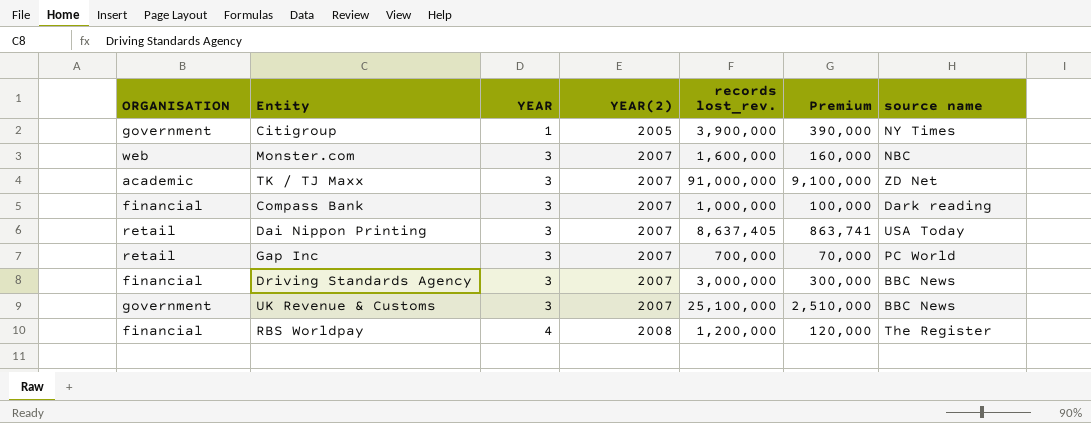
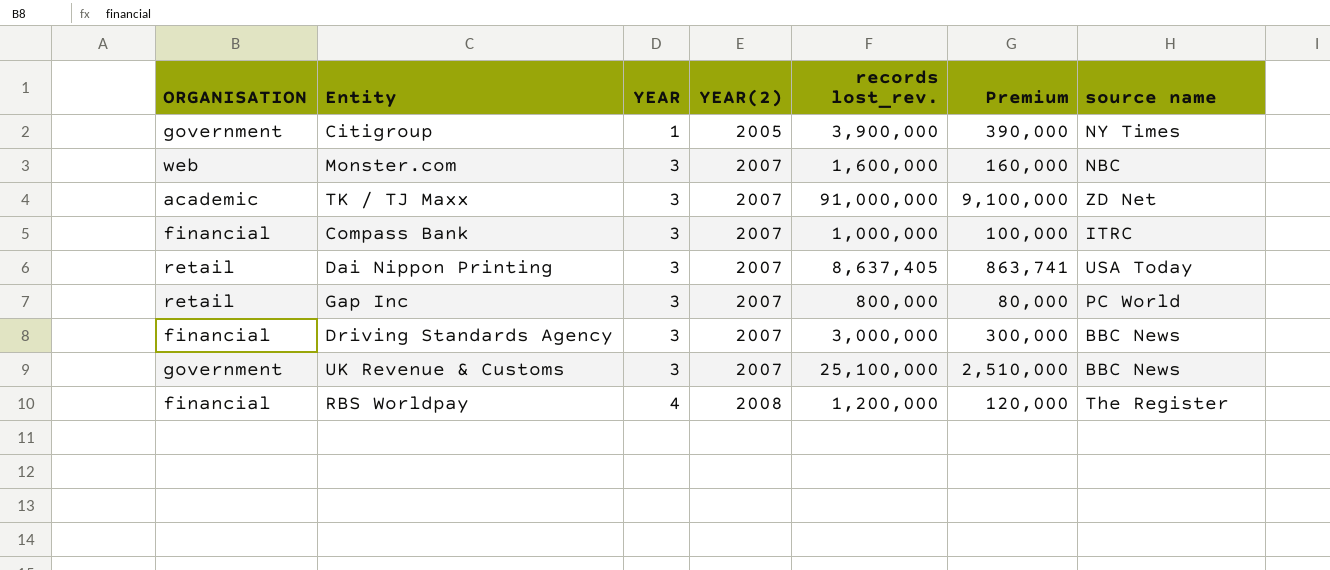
Compass Bank | source name: Dark reading -> ITRC
Gap Inc | records lost_rev.: 700,000 -> 800,000
Gap Inc | Premium: 70,000 -> 80,000

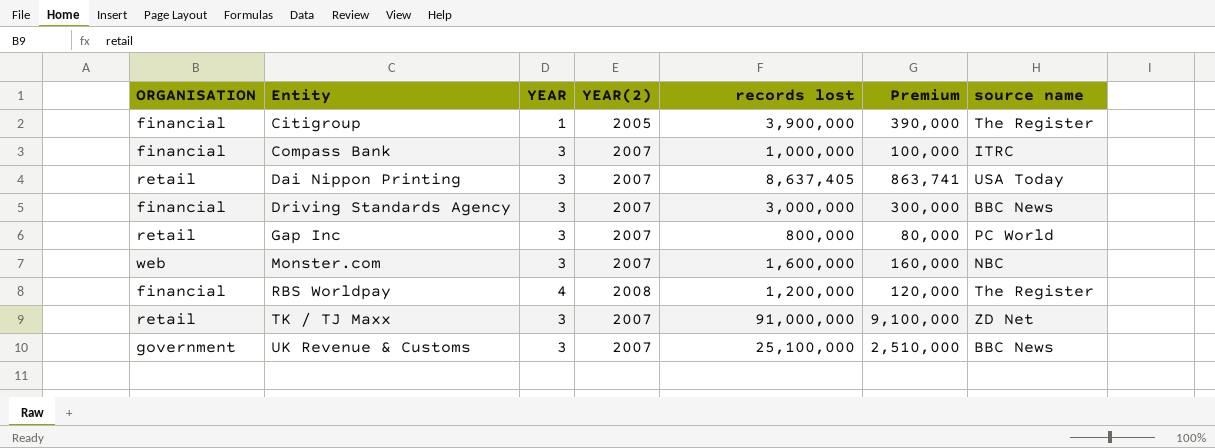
row order: YEAR ascending -> Entity ascending
column name: records lost_rev. -> records lost
Citigroup | ORGANISATION: government -> financial
Citigroup | source name: NY Times -> The Register
TK / TJ Maxx | ORGANISATION: academic -> retail

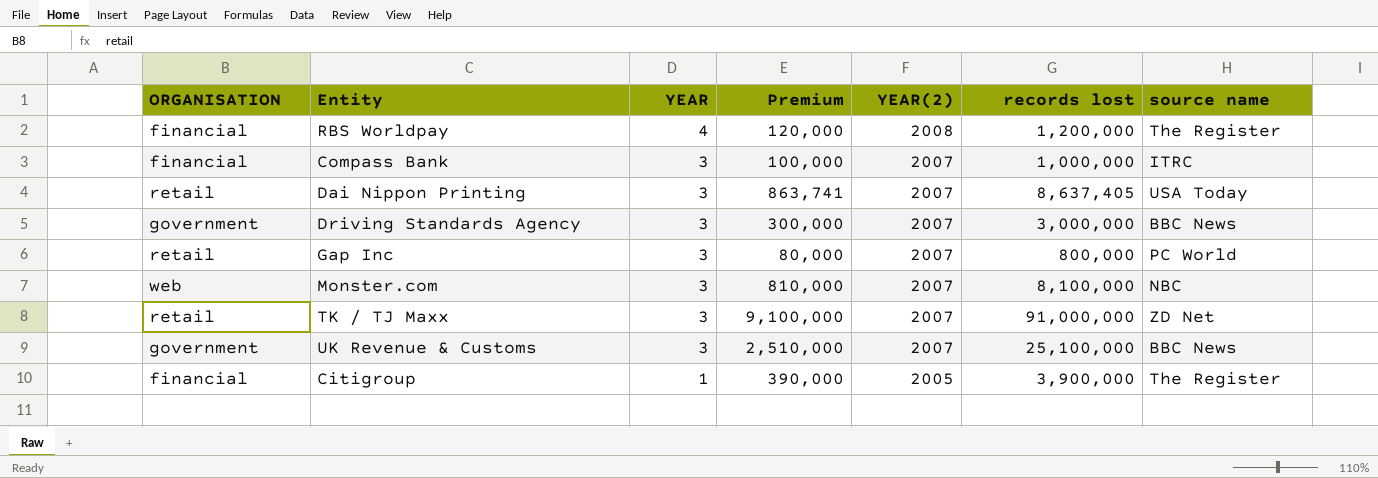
row order: Entity ascending -> YEAR descending
column Premium | position: 6 -> 4
Driving Standards Agency | ORGANISATION: financial -> government
Monster.com | Premium: 160,000 -> 810,000
Monster.com | records lost: 1,600,000 -> 8,100,000

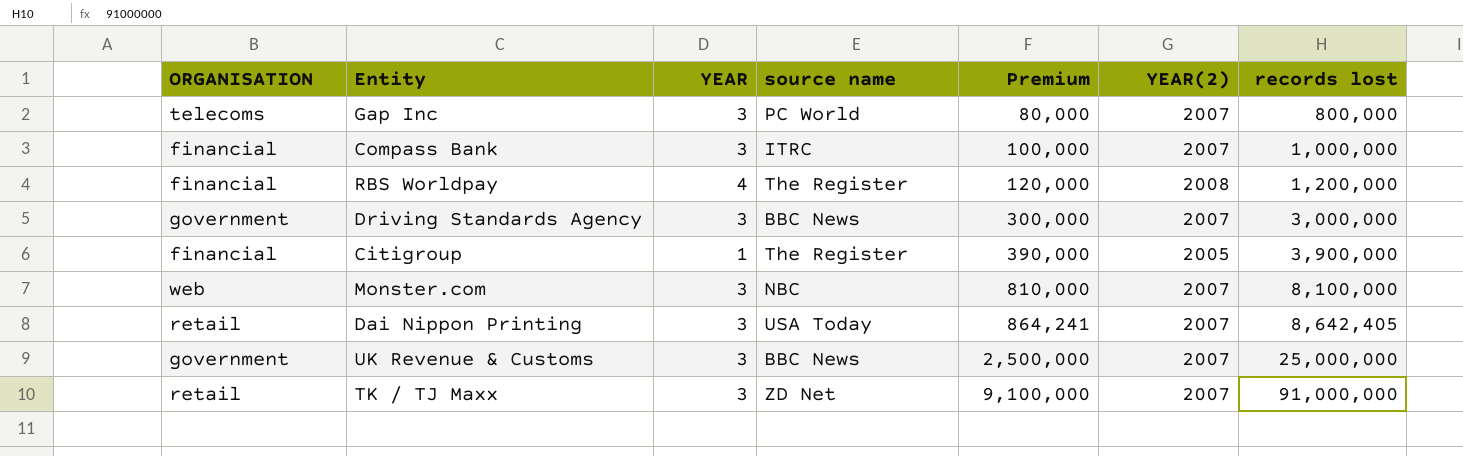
row order: YEAR descending -> Premium ascending
column source name | position: 7 -> 4
Gap Inc | ORGANISATION: retail -> telecoms
Dai Nippon Printing | Premium: 863,741 -> 864,241
Dai Nippon Printing | records lost: 8,637,405 -> 8,642,405
UK Revenue & Customs | Premium: 2,510,000 -> 2,500,000
UK Revenue & Customs | records lost: 25,100,000 -> 25,000,000

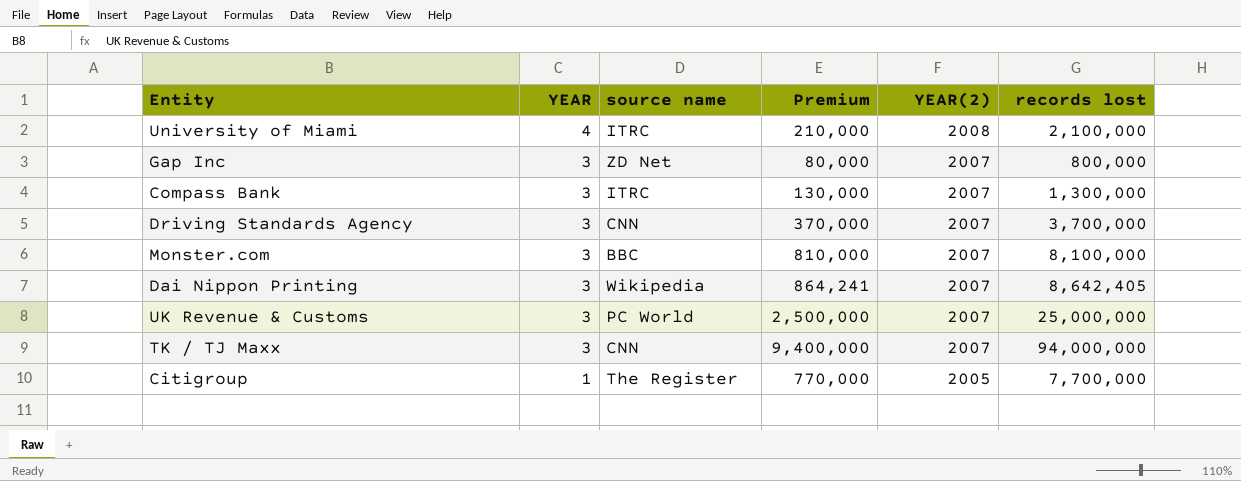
row order: Premium ascending -> YEAR descending
column ORGANISATION | position: 1 -> none
row RBS Worldpay: financial | 4 | The Register | 120,000 | 2008 | 1,200,000 -> none
row University of Miami: none -> 4 | ITRC | 210,000 | 2008 | 2,100,000
Gap Inc | source name: PC World -> ZD Net
Compass Bank | Premium: 100,000 -> 130,000
Compass Bank | records lost: 1,000,000 -> 1,300,000
Driving Standards Agency | source name: BBC News -> CNN
Driving Standards Agency | Premium: 300,000 -> 370,000
Driving Standards Agency | records lost: 3,000,000 -> 3,700,000
Monster.com | source name: NBC -> BBC
Dai Nippon Printing | source name: USA Today -> Wikipedia
UK Revenue & Customs | source name: BBC News -> PC World
TK / TJ Maxx | source name: ZD Net -> CNN
TK / TJ Maxx | Premium: 9,100,000 -> 9,400,000
TK / TJ Maxx | records lost: 91,000,000 -> 94,000,000
Citigroup | Premium: 390,000 -> 770,000
Citigroup | records lost: 3,900,000 -> 7,700,000

